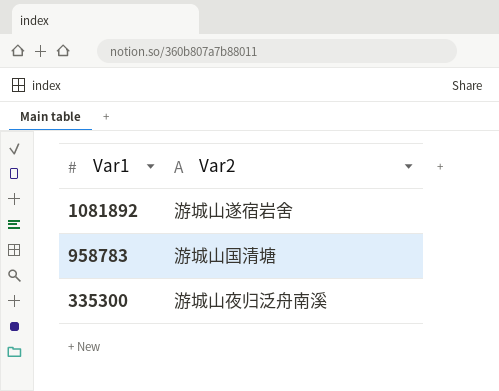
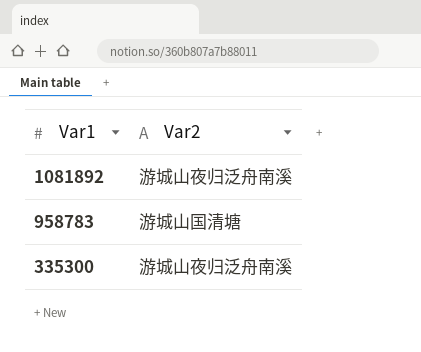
1081892 | Var2: 游城山遂宿岩舍 -> 游城山夜归泛舟南溪

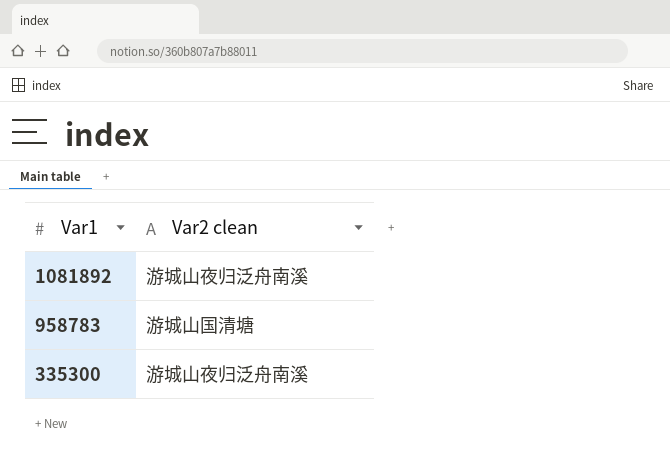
column name: Var2 -> Var2 clean

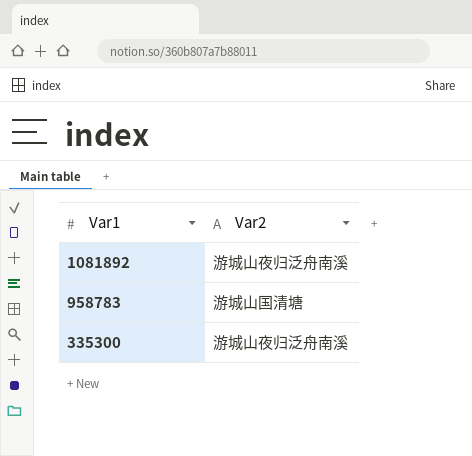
column name: Var2 clean -> Var2

